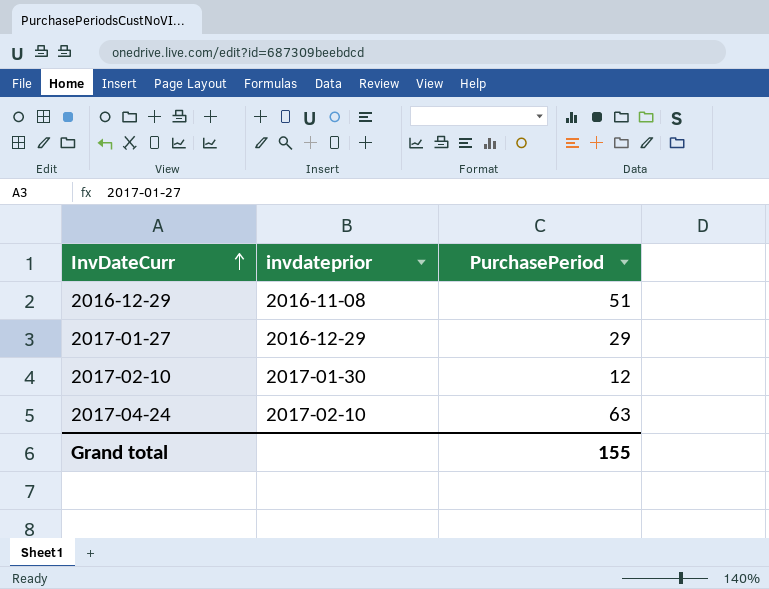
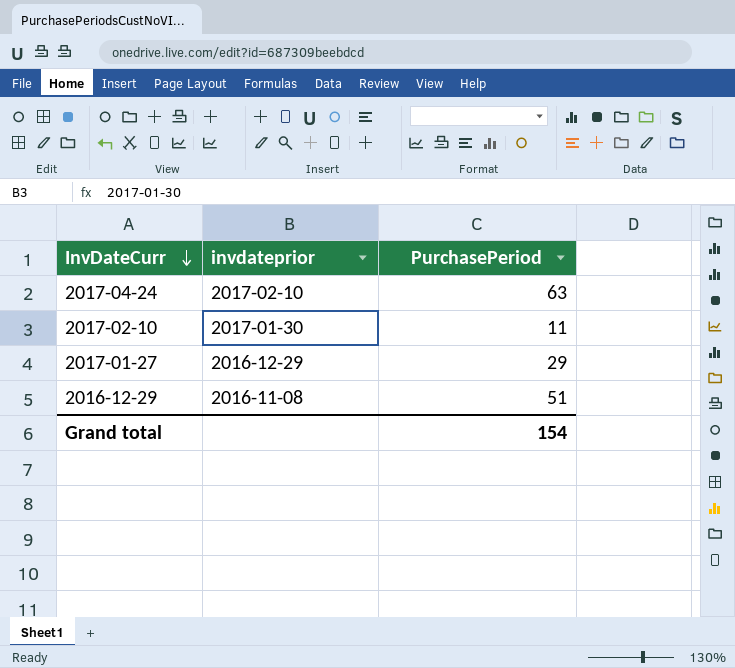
row order: InvDateCurr ascending -> InvDateCurr descending
2017-02-10 | PurchasePeriod: 12 -> 11
Grand total | PurchasePeriod: 155 -> 154

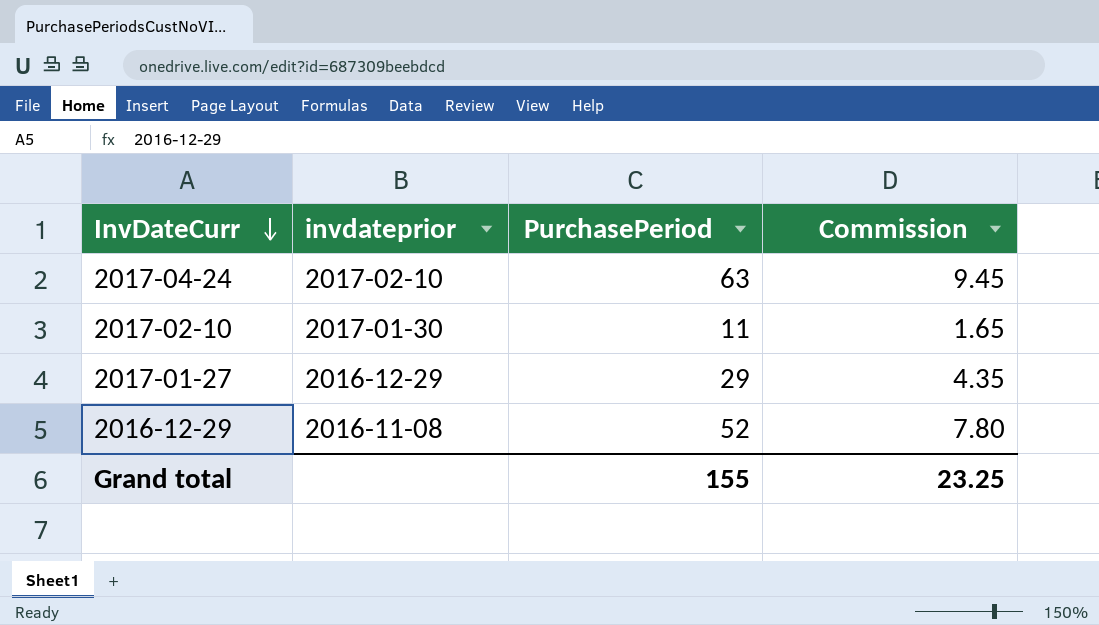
column Commission | formula: none -> [PurchasePeriod] * 0.15
2016-12-29 | PurchasePeriod: 51 -> 52
Grand total | PurchasePeriod: 154 -> 155

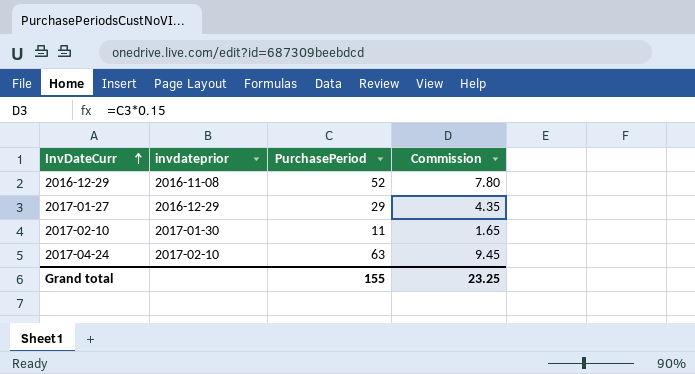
row order: InvDateCurr descending -> InvDateCurr ascending

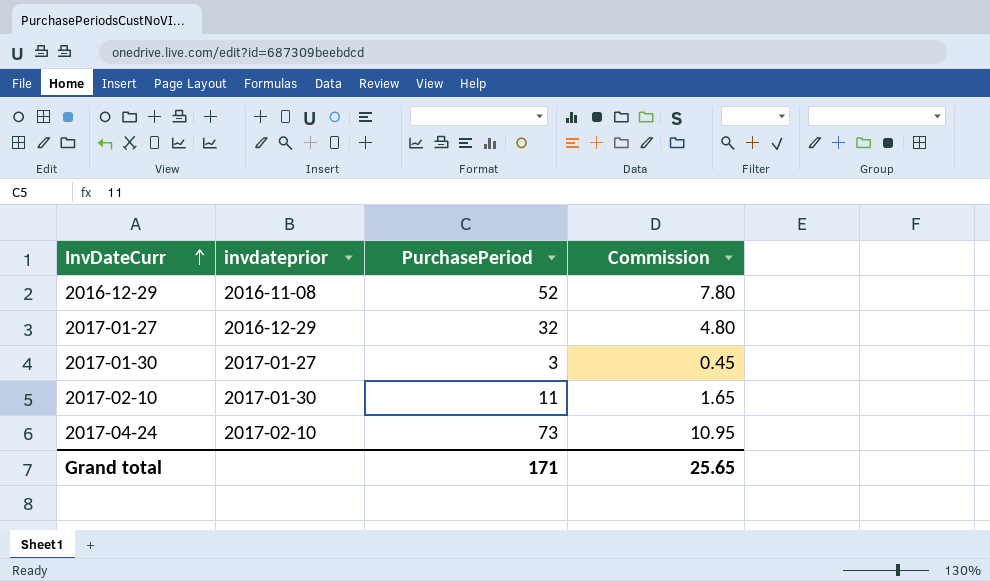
2017-01-27 | PurchasePeriod: 29 -> 32
2017-01-27 | Commission: 4.35 -> 4.80
row 2017-01-30: none -> 2017-01-27 | 3 | 0.45
2017-04-24 | PurchasePeriod: 63 -> 73
2017-04-24 | Commission: 9.45 -> 10.95
Grand total | PurchasePeriod: 155 -> 171
Grand total | Commission: 23.25 -> 25.65

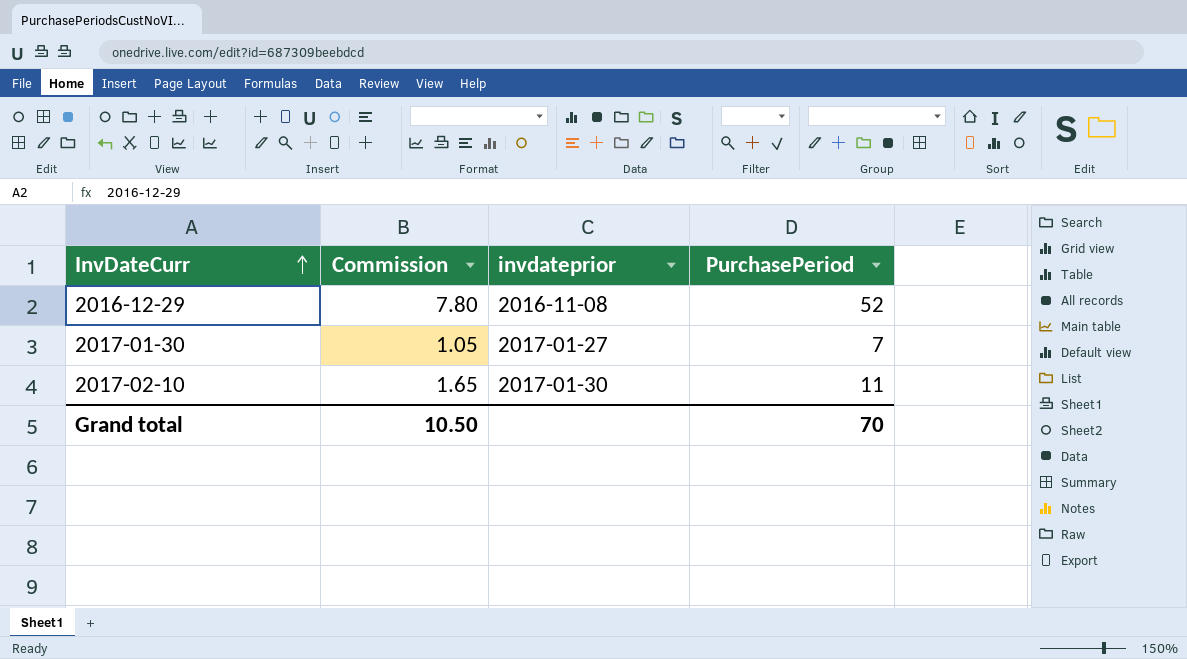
column Commission | position: 4 -> 2
row 2017-01-27: 2016-12-29 | 32 | 4.80 -> none
row 2017-04-24: 2017-02-10 | 73 | 10.95 -> none
2017-01-30 | Commission: 0.45 -> 1.05
2017-01-30 | PurchasePeriod: 3 -> 7
Grand total | Commission: 25.65 -> 10.50
Grand total | PurchasePeriod: 171 -> 70

